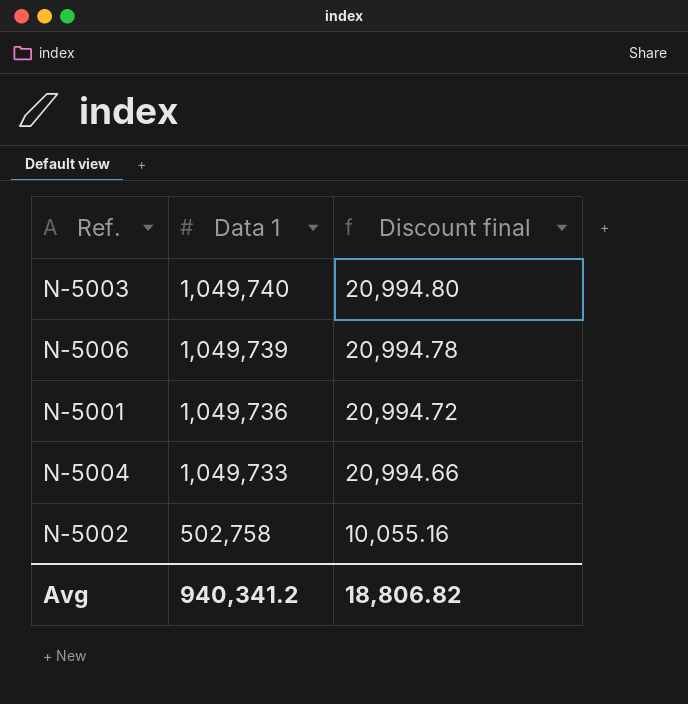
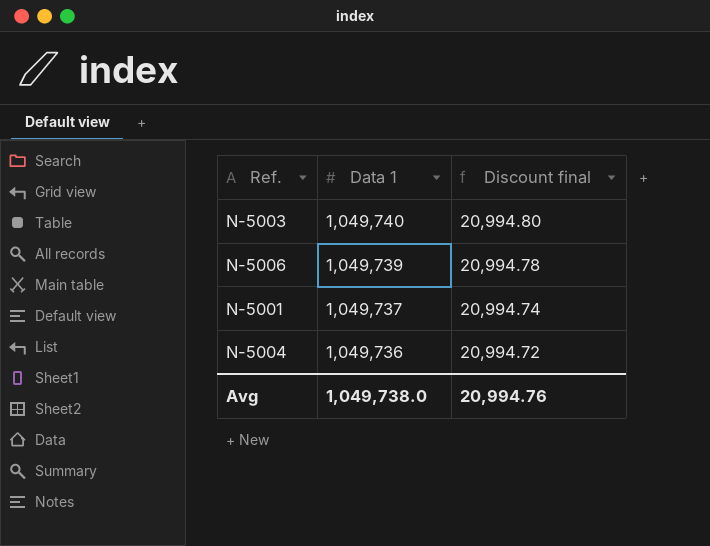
row N-5002: 502,758 | 10,055.16 -> none
N-5001 | Data 1: 1,049,736 -> 1,049,737
N-5001 | Discount final: 20,994.72 -> 20,994.74
N-5004 | Data 1: 1,049,733 -> 1,049,736
N-5004 | Discount final: 20,994.66 -> 20,994.72
Avg | Data 1: 940,341.2 -> 1,049,738.0
Avg | Discount final: 18,806.82 -> 20,994.76

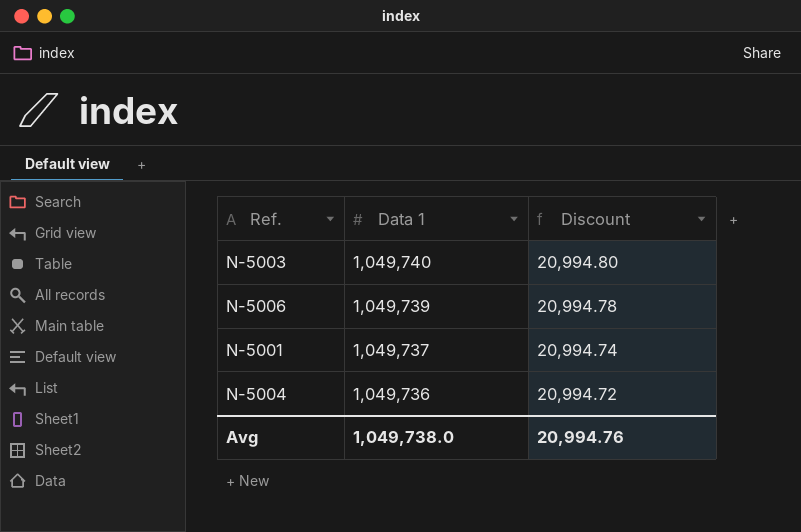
column name: Discount final -> Discount

